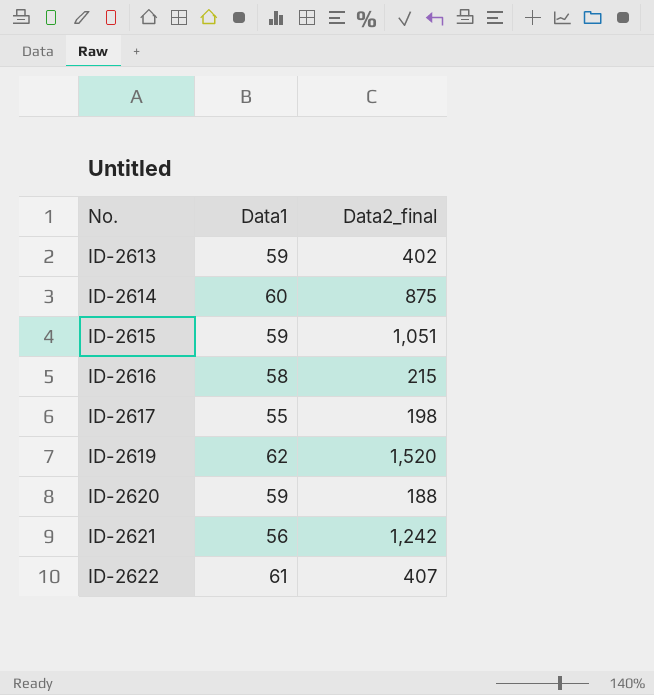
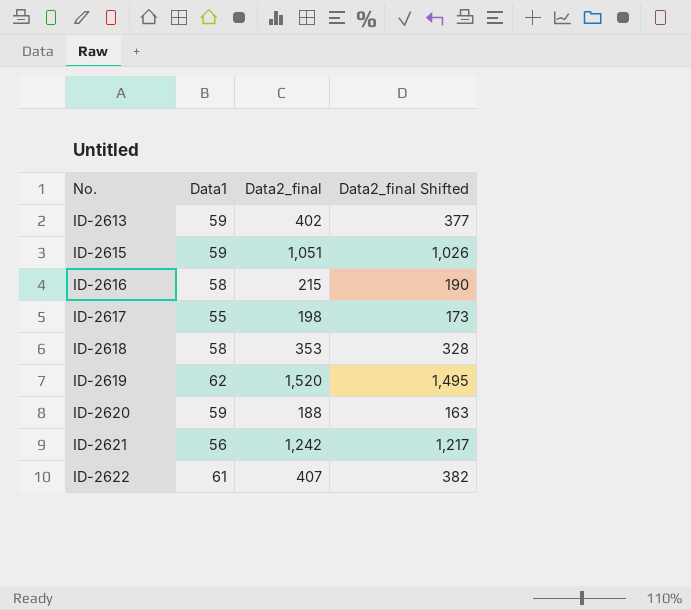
column Data2_final Shifted | formula: none -> [Data2_final] - 25
row ID-2614: 60 | 875 -> none
row ID-2618: none -> 58 | 353 | 328

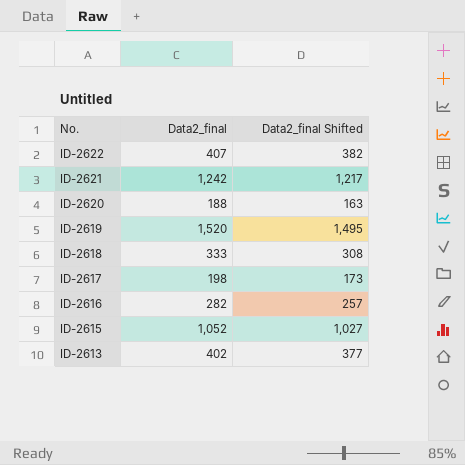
row order: No. ascending -> No. descending
column Data1 | position: 2 -> none
ID-2618 | Data2_final: 353 -> 333
ID-2618 | Data2_final Shifted: 328 -> 308
ID-2616 | Data2_final: 215 -> 282
ID-2616 | Data2_final Shifted: 190 -> 257
ID-2615 | Data2_final: 1,051 -> 1,052
ID-2615 | Data2_final Shifted: 1,026 -> 1,027

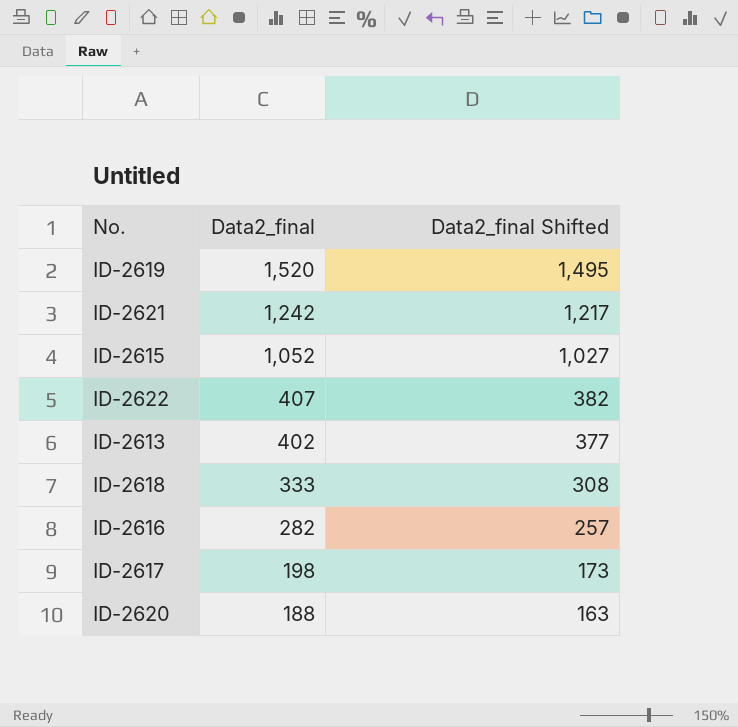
row order: No. descending -> Data2_final descending

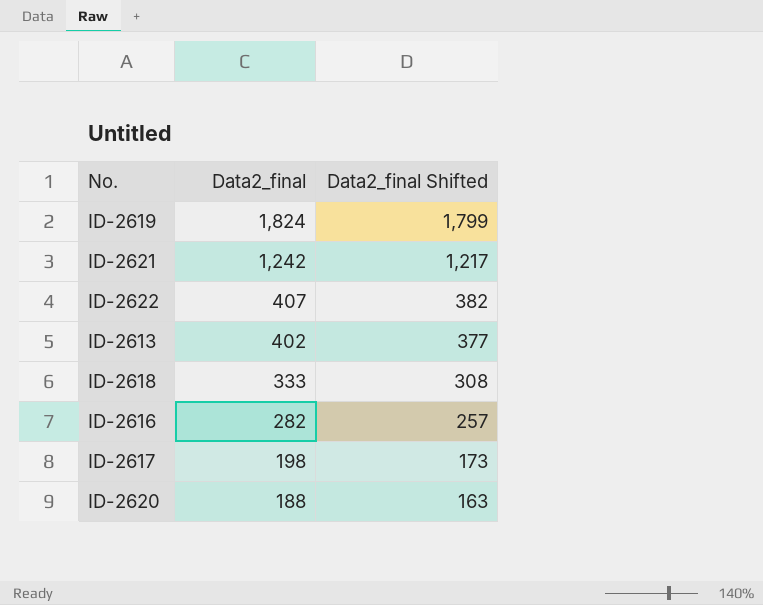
row ID-2615: 1,052 | 1,027 -> none
ID-2619 | Data2_final: 1,520 -> 1,824
ID-2619 | Data2_final Shifted: 1,495 -> 1,799

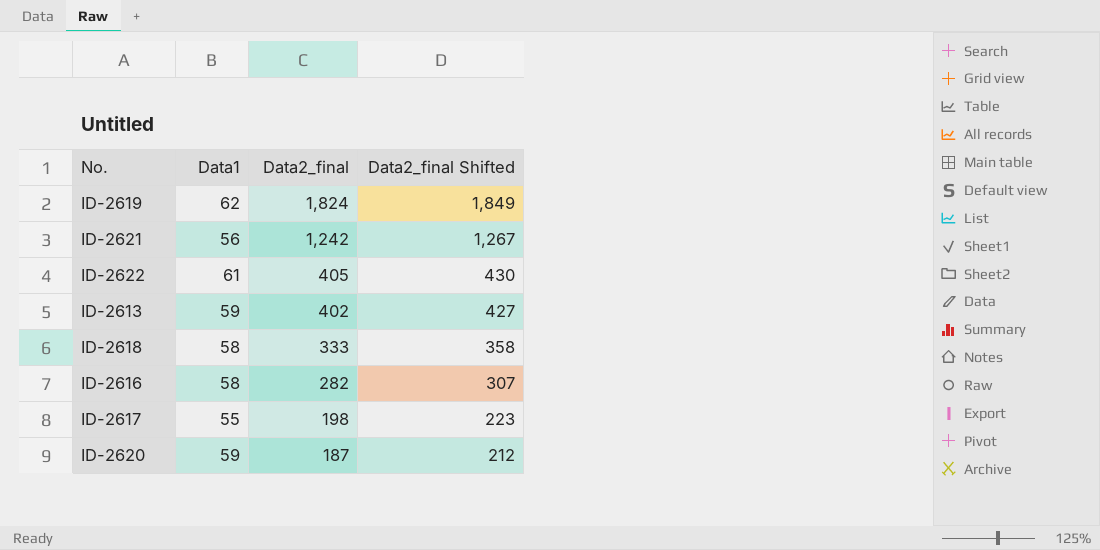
column Data1 | position: none -> 2
column Data2_final Shifted | formula: [Data2_final] - 25 -> [Data2_final] + 25
ID-2622 | Data2_final: 407 -> 405
ID-2620 | Data2_final: 188 -> 187

